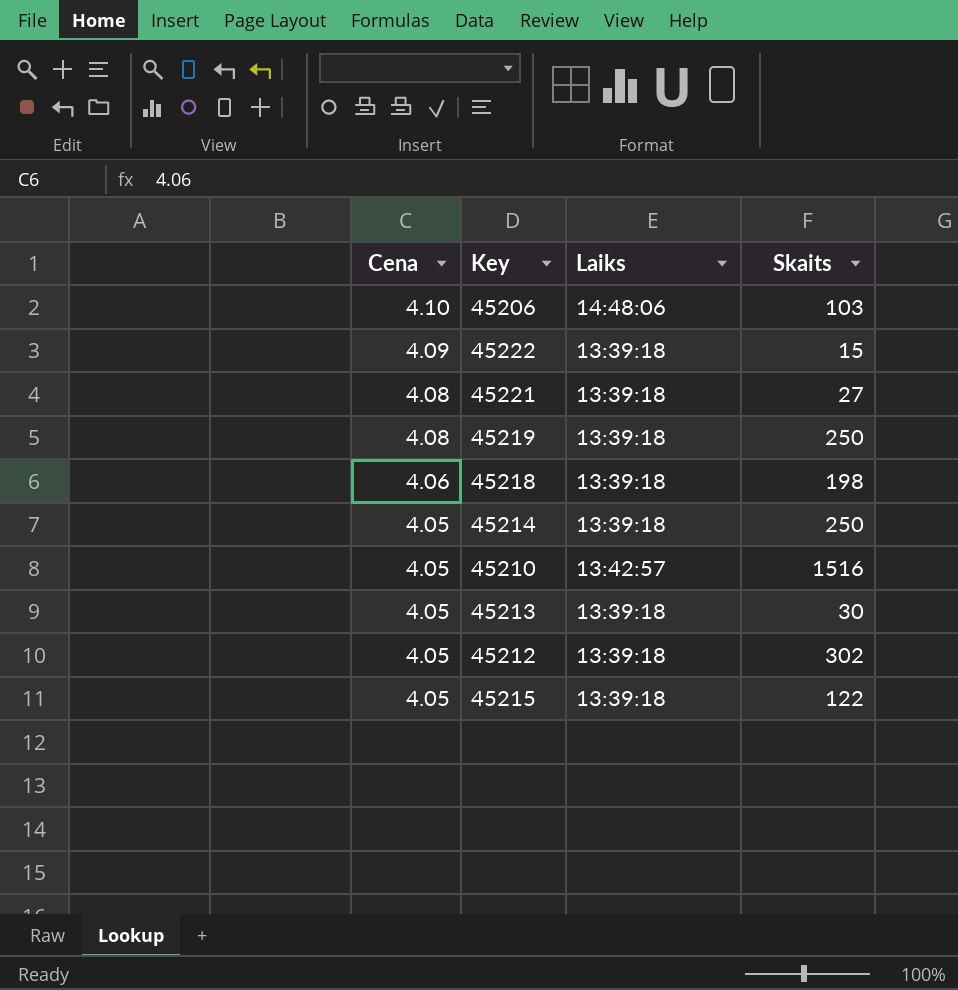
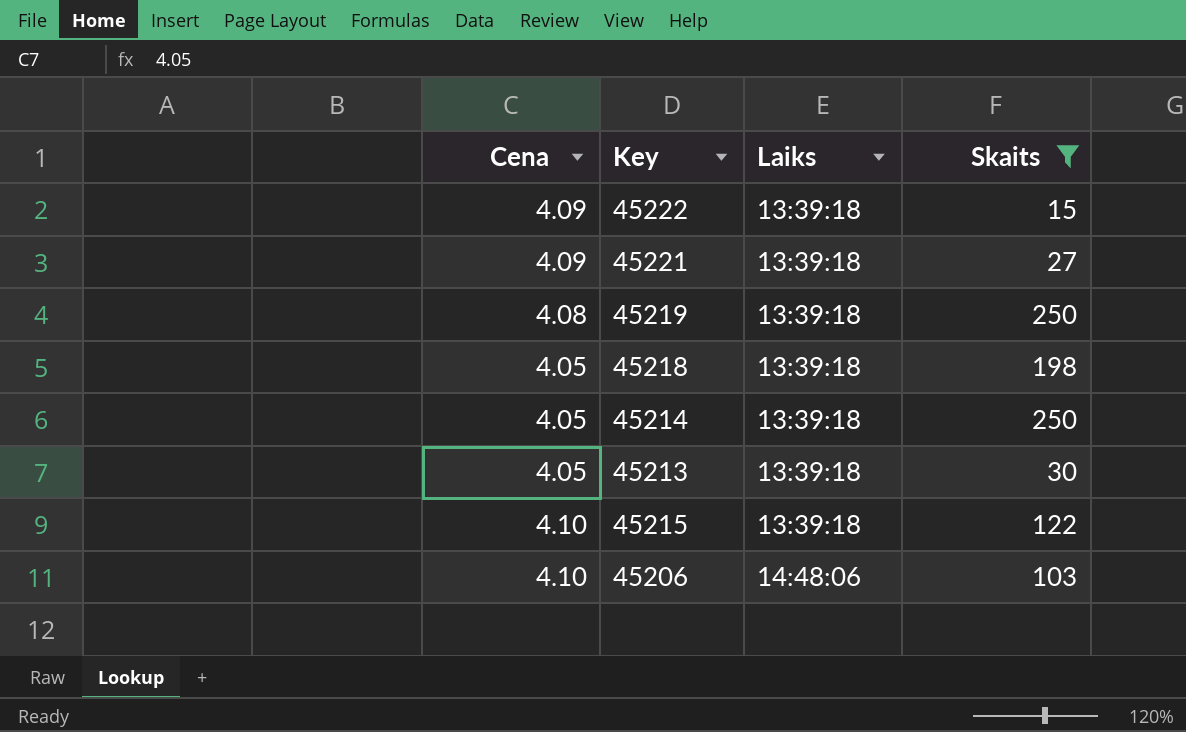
filter: none -> Skaits <= 250
row order: Cena descending -> Laiks ascending
45221 | Cena: 4.08 -> 4.09
45218 | Cena: 4.06 -> 4.05
45215 | Cena: 4.05 -> 4.10

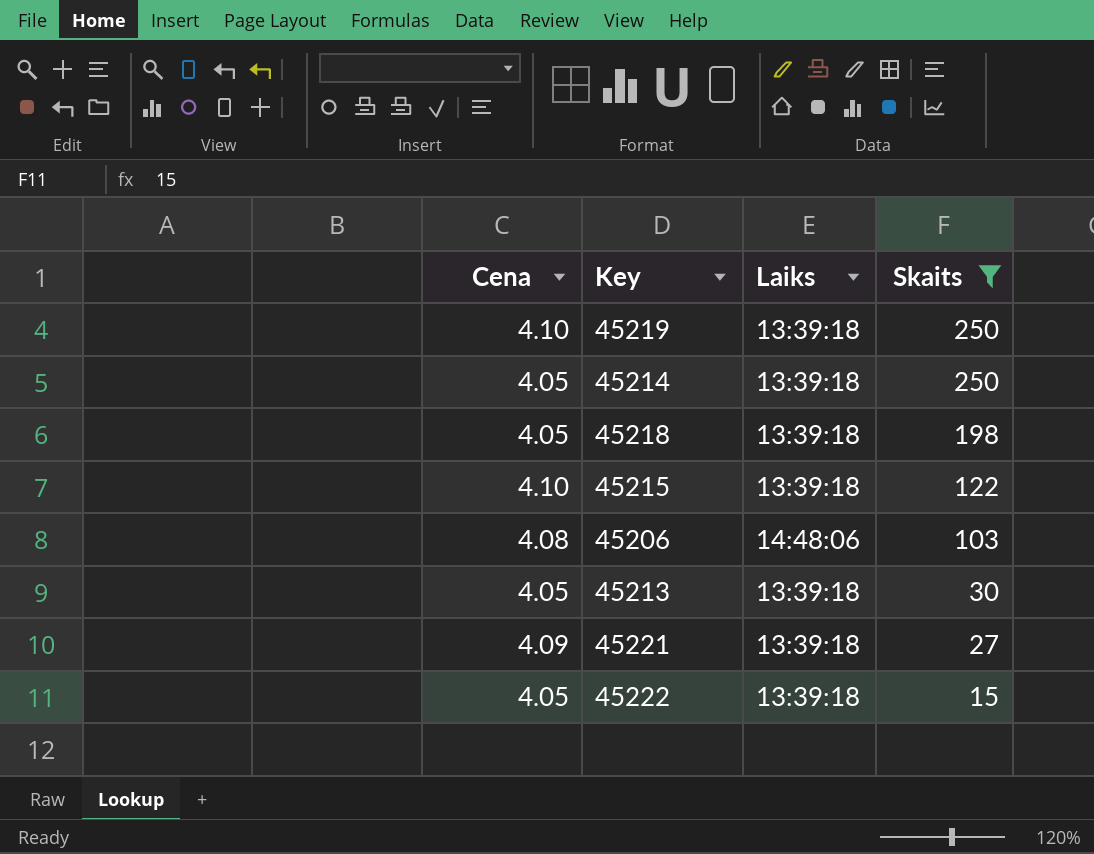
row order: Laiks ascending -> Skaits descending
45219 | Cena: 4.08 -> 4.10
45206 | Cena: 4.10 -> 4.08
45222 | Cena: 4.09 -> 4.05

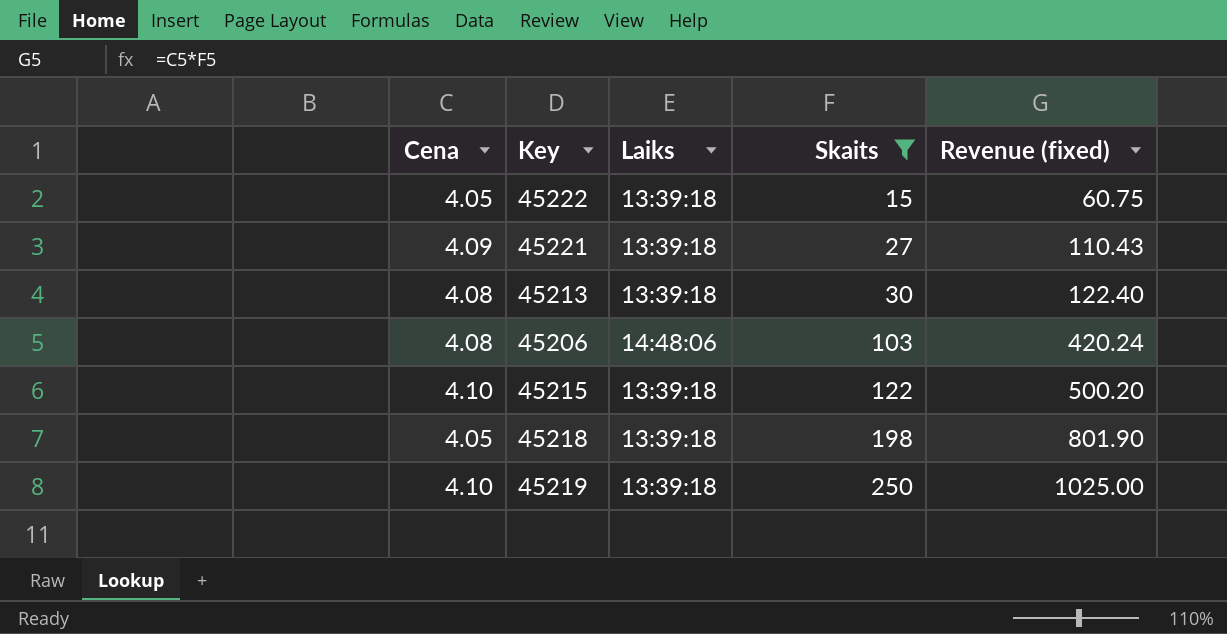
row order: Skaits descending -> Skaits ascending
column Revenue (fixed) | formula: none -> [Cena] * [Skaits]
row 45214: 4.05 | 13:39:18 | 250 -> none
45213 | Cena: 4.05 -> 4.08

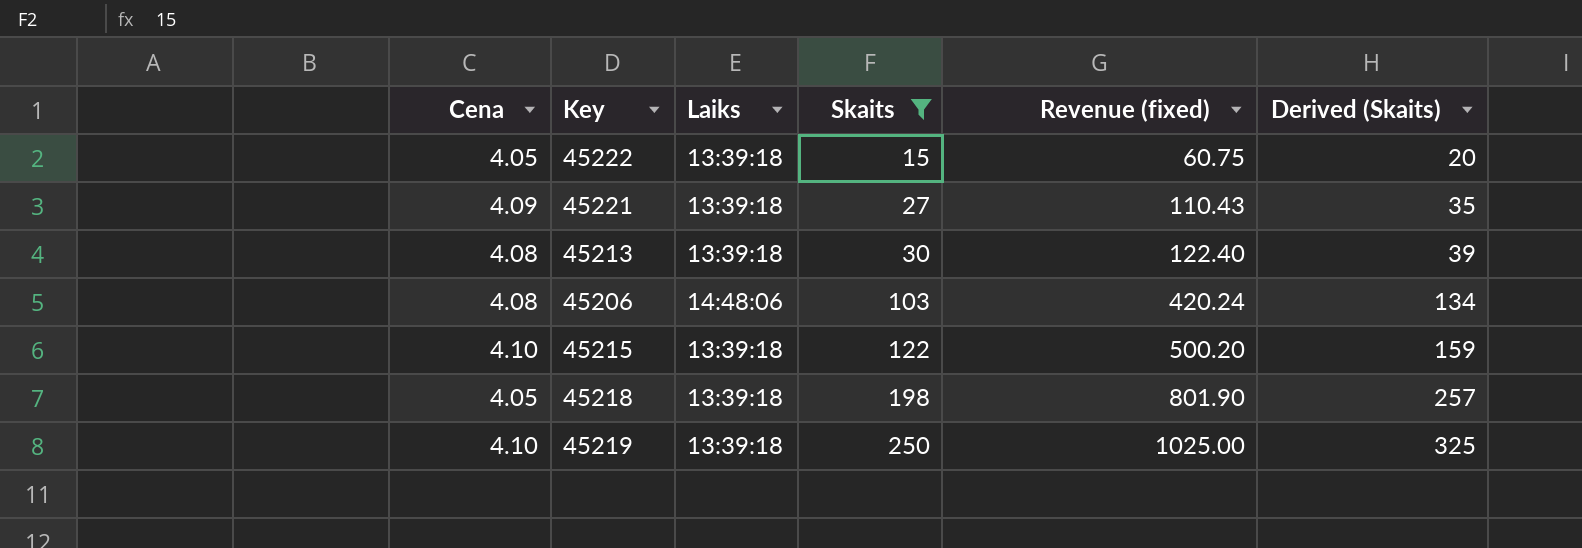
column Derived (Skaits) | formula: none -> [Skaits] * 1.3

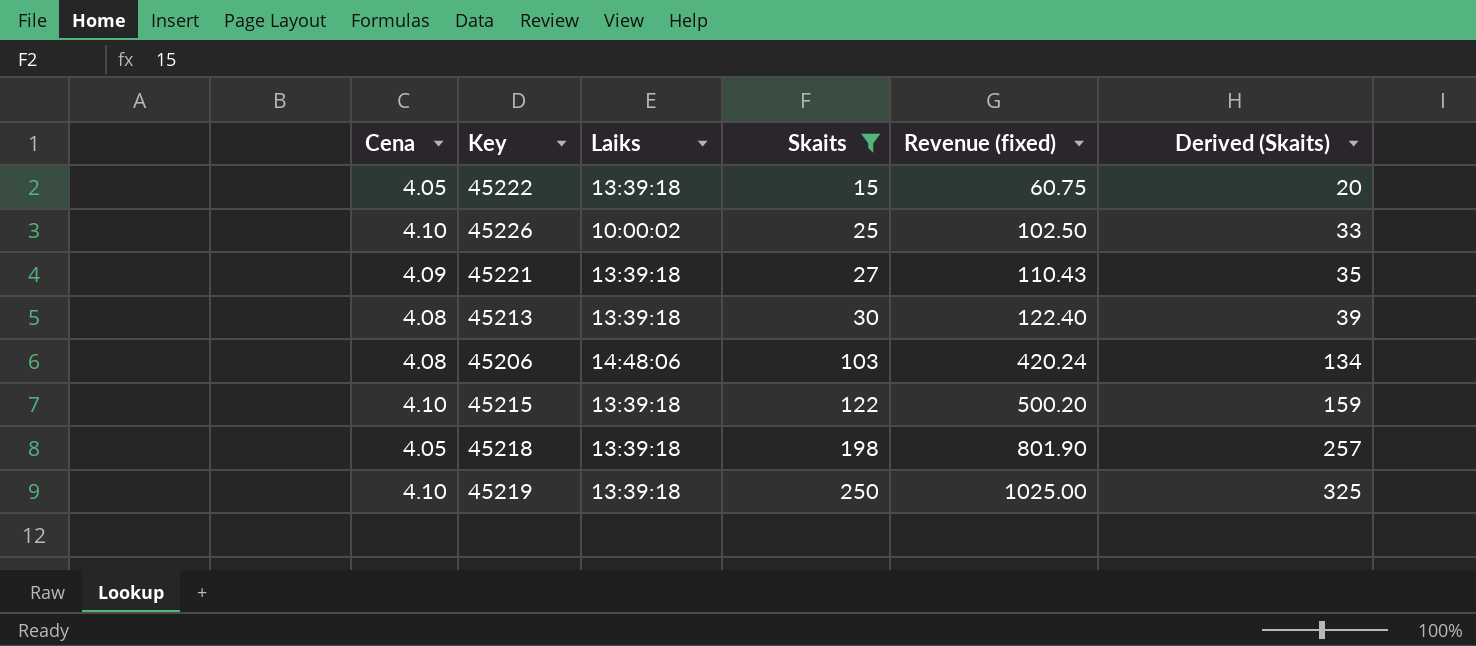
row 45226: none -> 4.10 | 10:00:02 | 25 | 102.50 | 33

